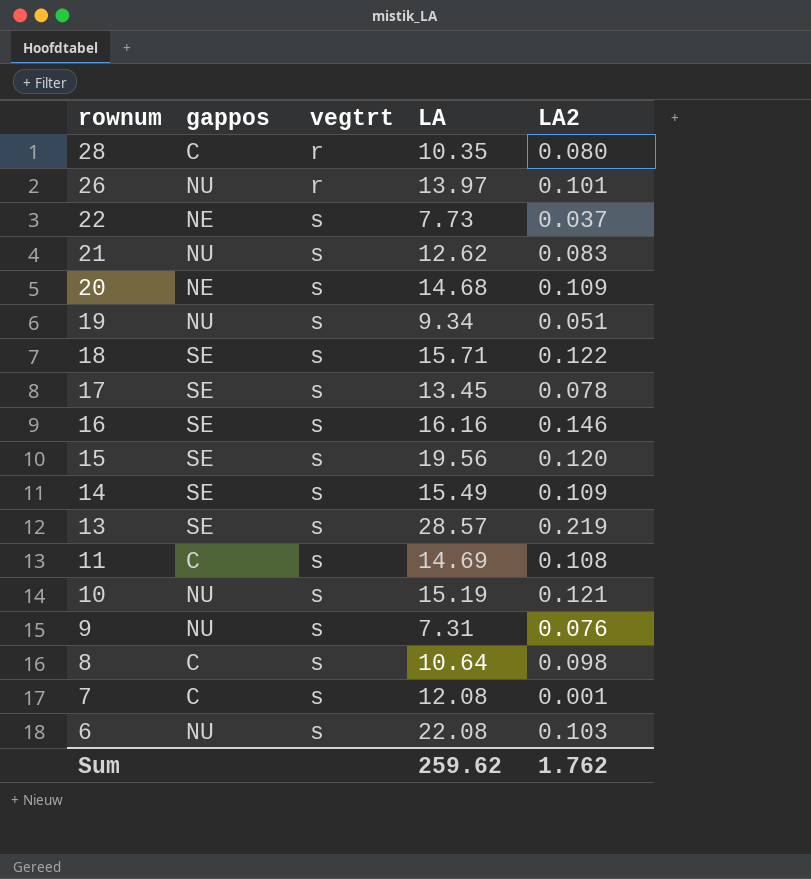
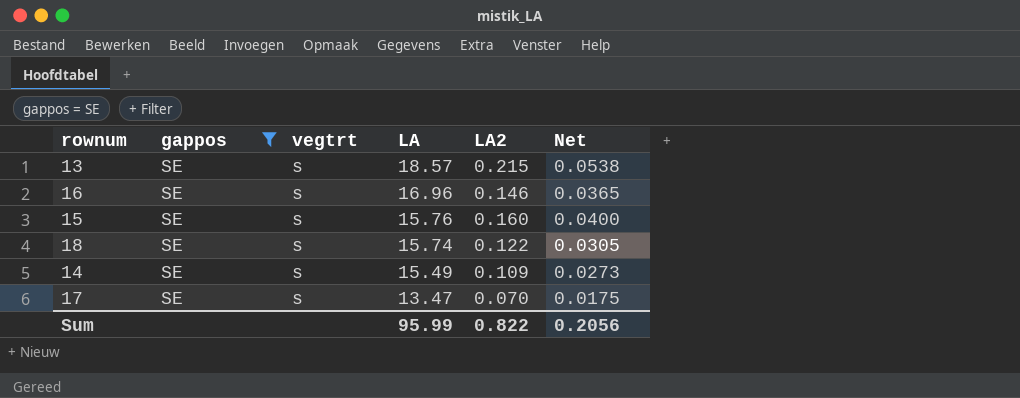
filter: none -> gappos = SE
row order: rownum descending -> LA descending
column Net | formula: none -> [LA2] * 0.25
13 | LA: 28.57 -> 18.57
13 | LA2: 0.219 -> 0.215
16 | LA: 16.16 -> 16.96
15 | LA: 19.56 -> 15.76
15 | LA2: 0.120 -> 0.160
18 | LA: 15.71 -> 15.74
17 | LA: 13.45 -> 13.47
17 | LA2: 0.078 -> 0.070
Sum | LA: 259.62 -> 95.99
Sum | LA2: 1.762 -> 0.822

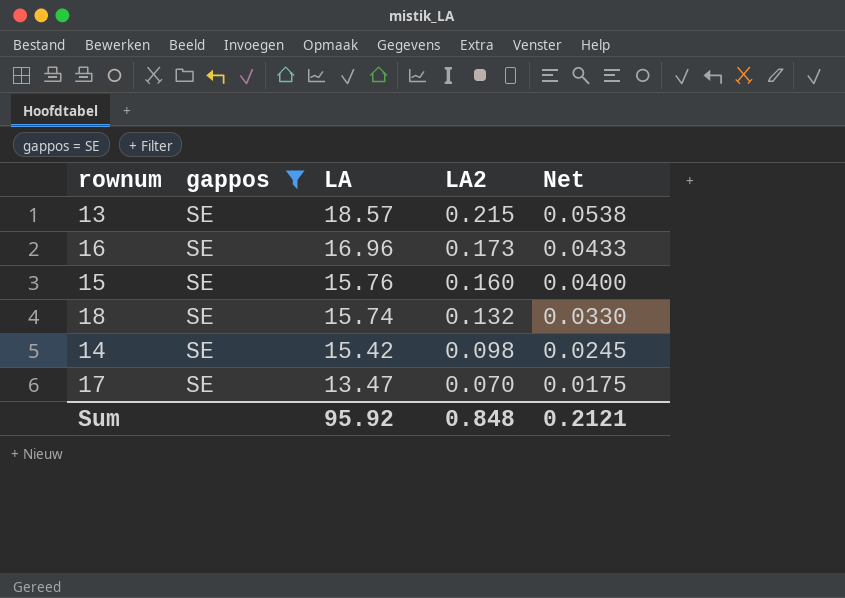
column vegtrt | position: 3 -> none
16 | LA2: 0.146 -> 0.173
16 | Net: 0.0365 -> 0.0433
18 | LA2: 0.122 -> 0.132
18 | Net: 0.0305 -> 0.0330
14 | LA: 15.49 -> 15.42
14 | LA2: 0.109 -> 0.098
14 | Net: 0.0273 -> 0.0245
Sum | LA: 95.99 -> 95.92
Sum | LA2: 0.822 -> 0.848
Sum | Net: 0.2056 -> 0.2121

